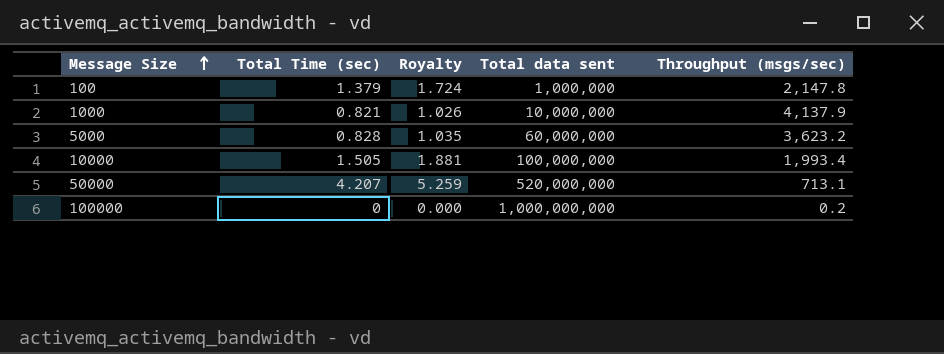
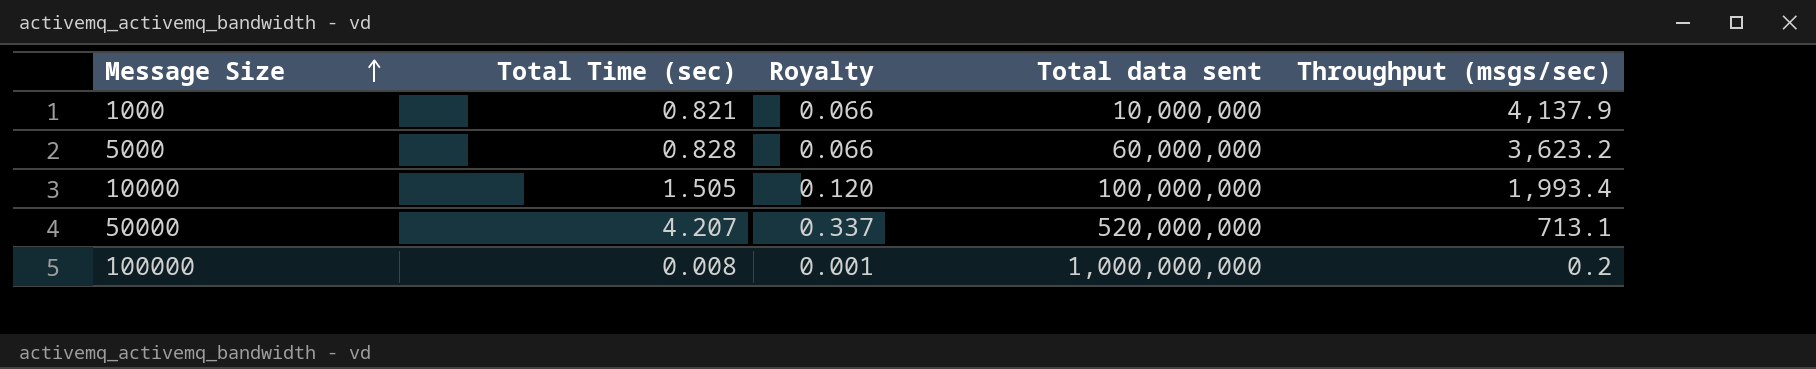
column Royalty | formula: [Total Time (sec)] * 1.25 -> [Total Time (sec)] * 0.08
row 100: 1.379 | 1.724 | 1,000,000 | 2,147.8 -> none
100000 | Total Time (sec): 0 -> 0.008

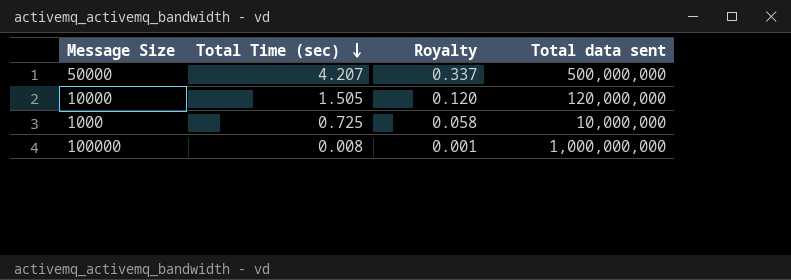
row order: Message Size ascending -> Total Time (sec) descending
column Throughput (msgs/sec) | position: 5 -> none
row 5000: 0.828 | 0.066 | 60,000,000 | 3,623.2 -> none
50000 | Total data sent: 520,000,000 -> 500,000,000
10000 | Total data sent: 100,000,000 -> 120,000,000
1000 | Total Time (sec): 0.821 -> 0.725
1000 | Royalty: 0.066 -> 0.058

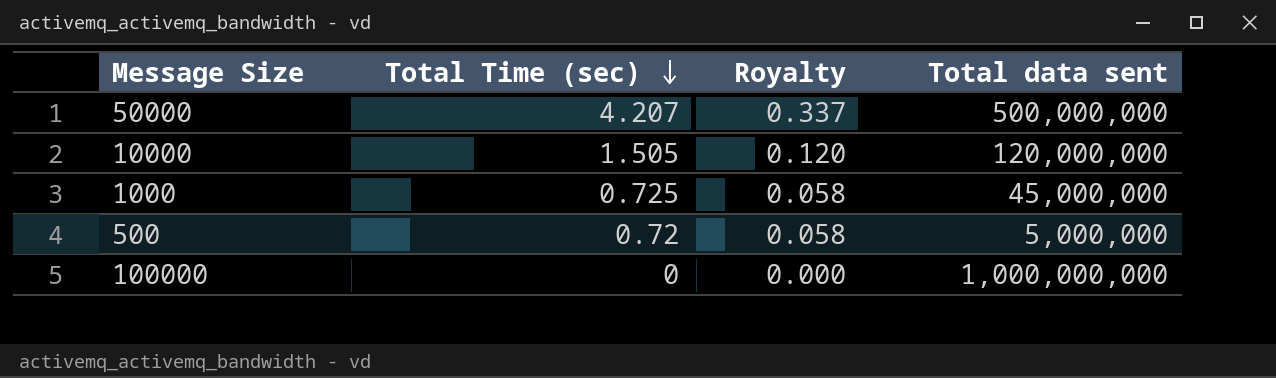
1000 | Total data sent: 10,000,000 -> 45,000,000
row 500: none -> 0.72 | 0.058 | 5,000,000
100000 | Total Time (sec): 0.008 -> 0
100000 | Royalty: 0.001 -> 0.000

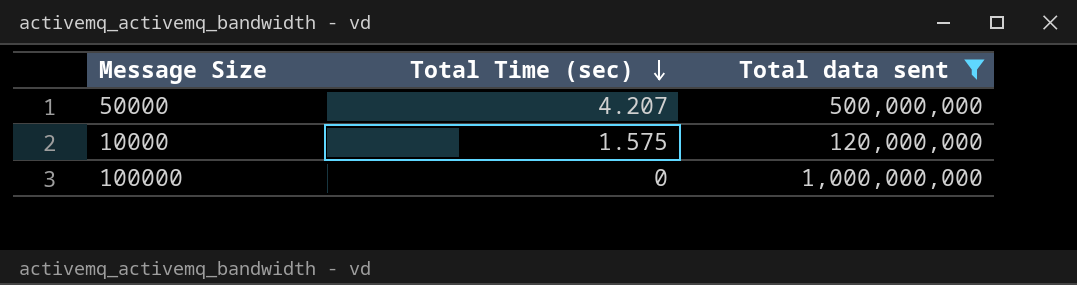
filter: none -> Total data sent >= 120,000,000
column Royalty | formula: [Total Time (sec)] * 0.08 -> none
10000 | Total Time (sec): 1.505 -> 1.575

